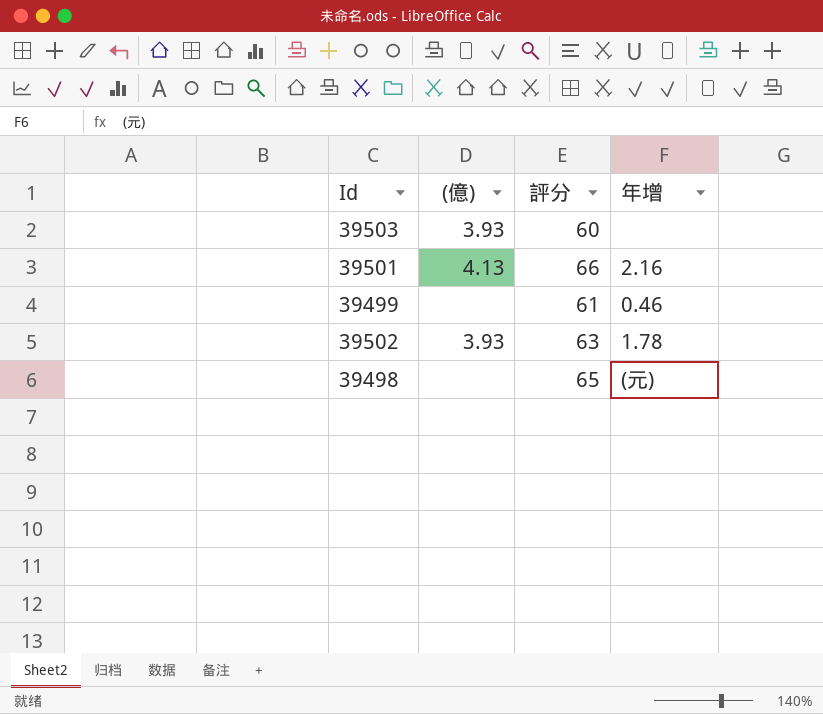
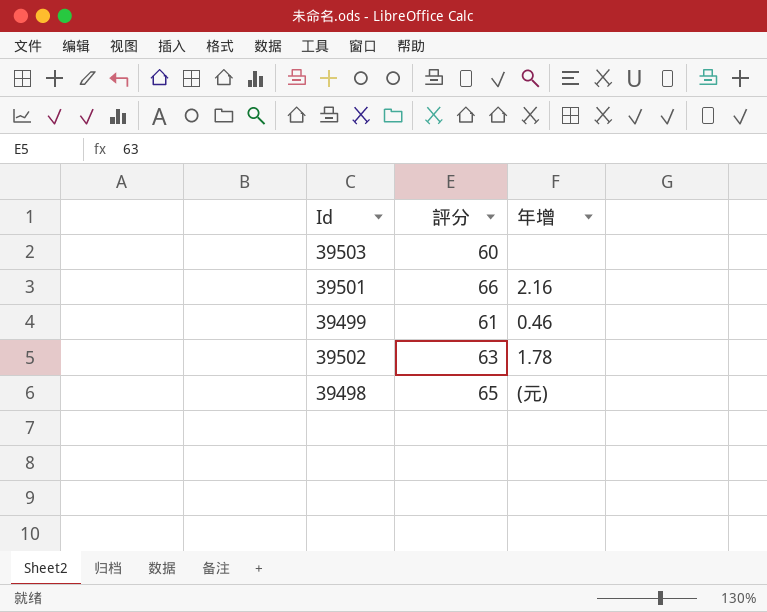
column (億) | position: 2 -> none

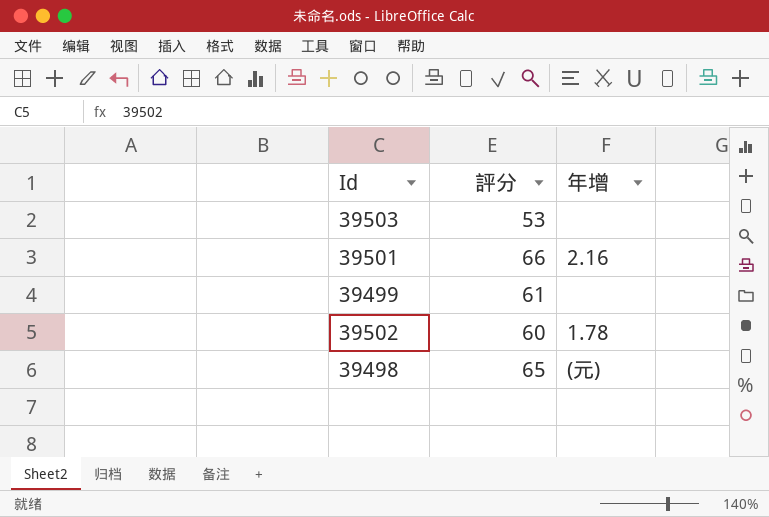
39503 | 評分: 60 -> 53
39499 | 年增: 0.46 -> none
39502 | 評分: 63 -> 60

